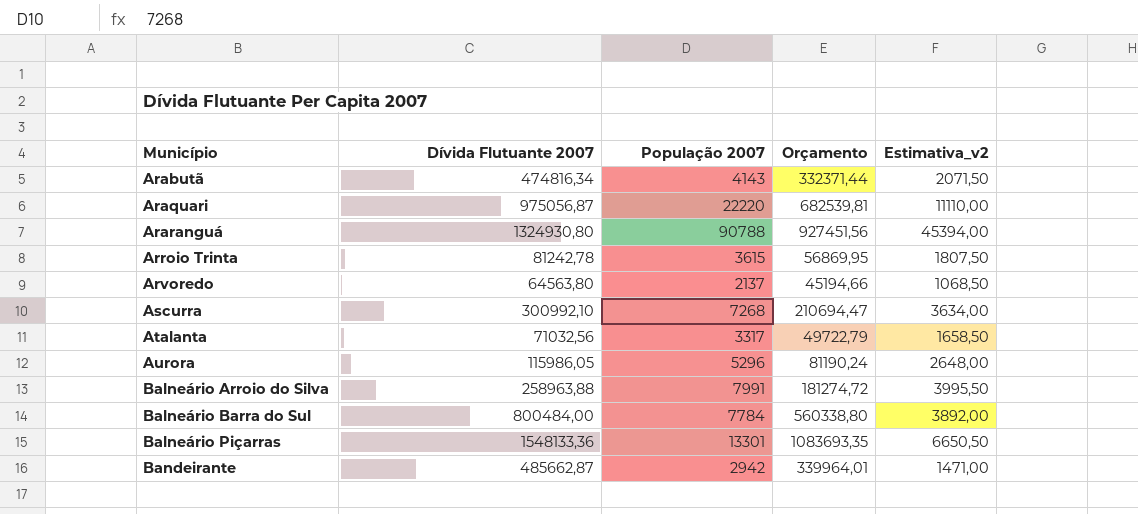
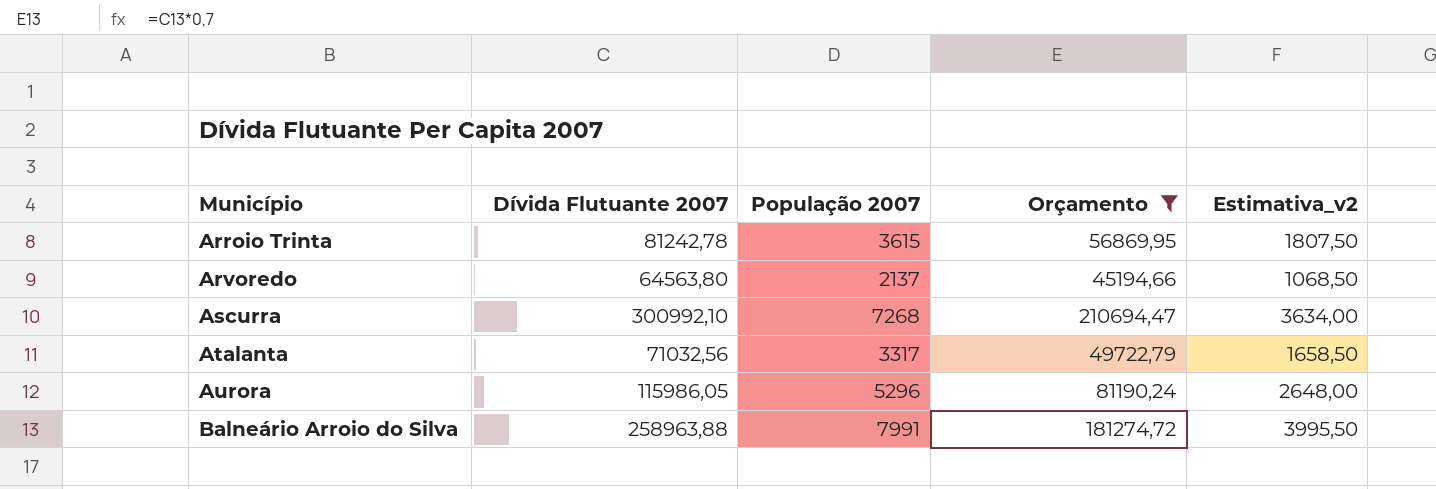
filter: none -> Orçamento <= 210694,47

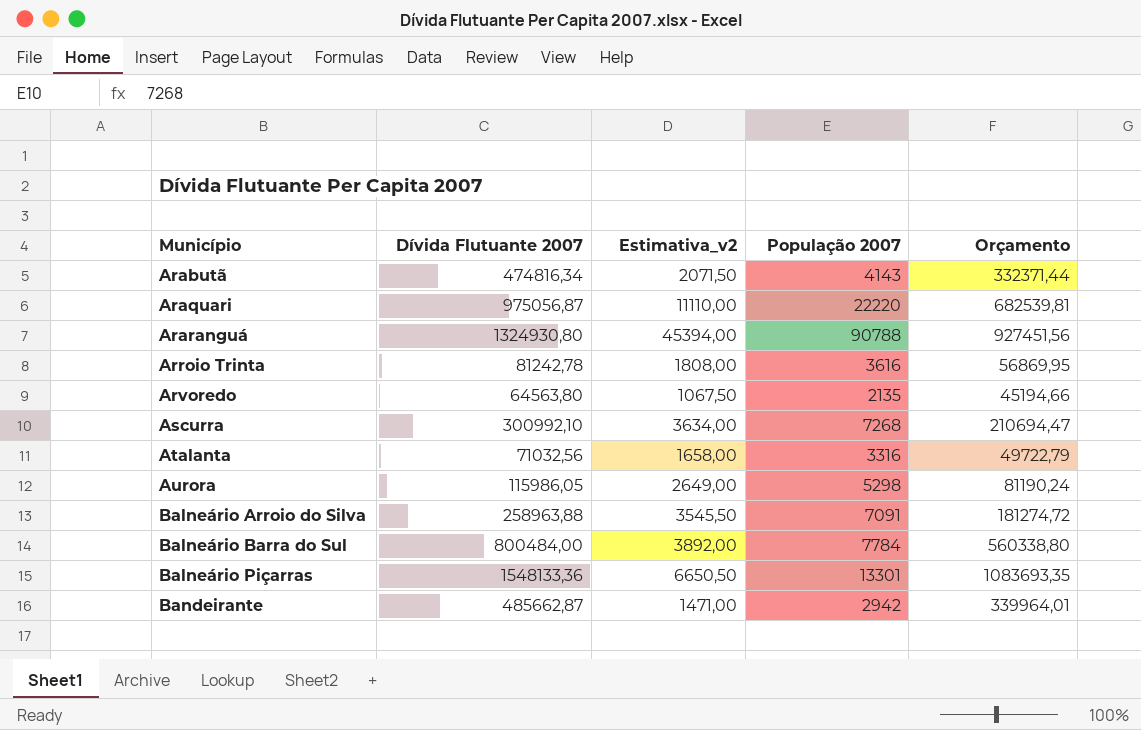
filter: Orçamento <= 210694,47 -> none
column Estimativa_v2 | position: 5 -> 3
Arroio Trinta | Estimativa_v2: 1807,50 -> 1808,00
Arroio Trinta | População 2007: 3615 -> 3616
Arvoredo | Estimativa_v2: 1068,50 -> 1067,50
Arvoredo | População 2007: 2137 -> 2135
Atalanta | Estimativa_v2: 1658,50 -> 1658,00
Atalanta | População 2007: 3317 -> 3316
Aurora | Estimativa_v2: 2648,00 -> 2649,00
Aurora | População 2007: 5296 -> 5298
Balneário Arroio do Silva | Estimativa_v2: 3995,50 -> 3545,50
Balneário Arroio do Silva | População 2007: 7991 -> 7091

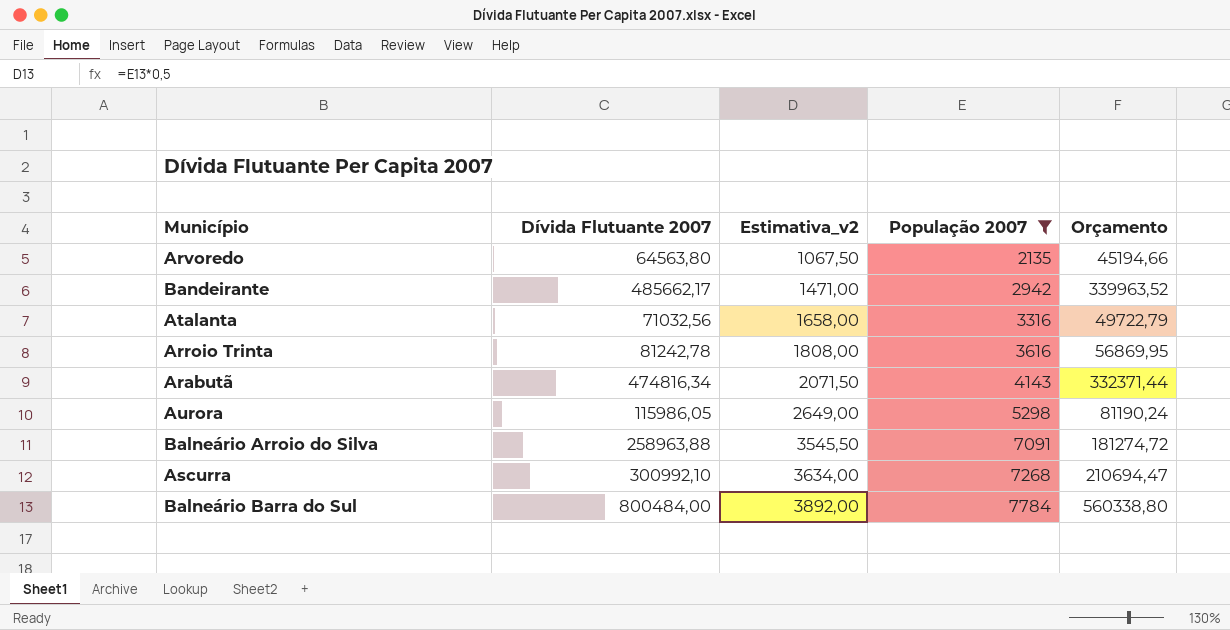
filter: none -> População 2007 <= 7784
row order: Município ascending -> Estimativa_v2 ascending
Bandeirante | Dívida Flutuante 2007: 485662,87 -> 485662,17
Bandeirante | Orçamento: 339964,01 -> 339963,52

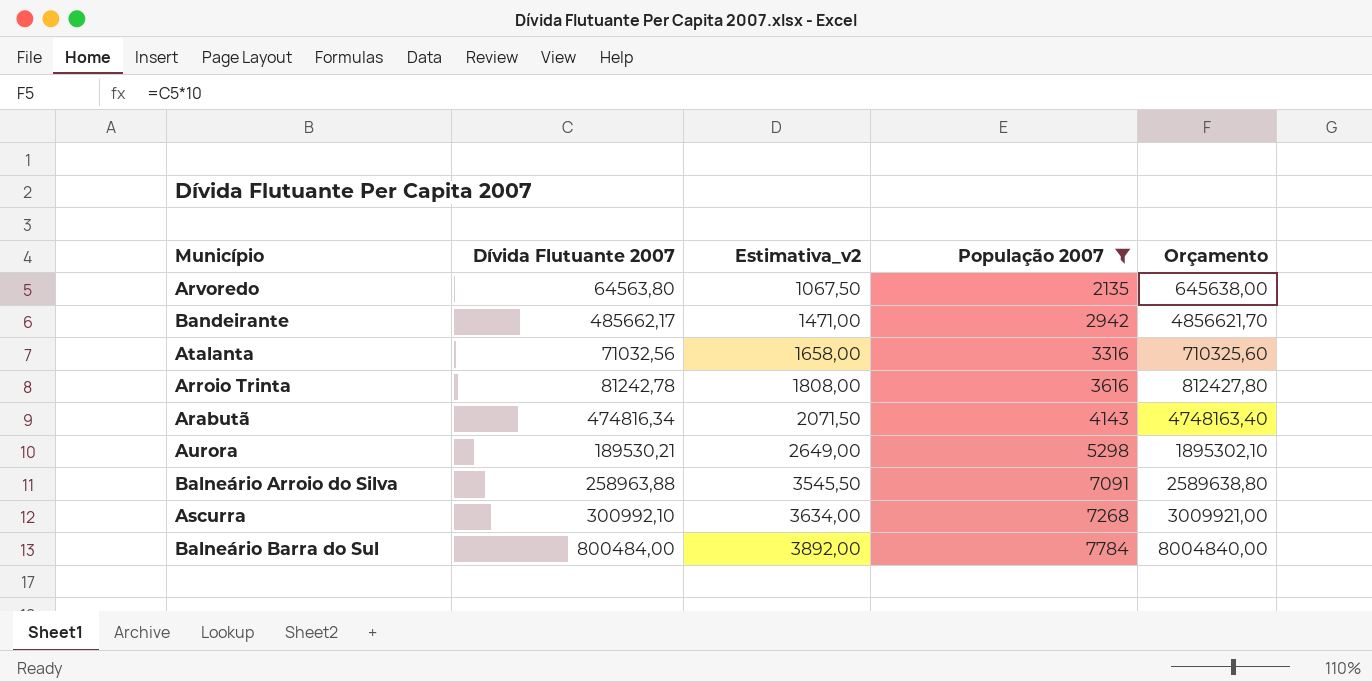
column Orçamento | formula: [Dívida Flutuante 2007] * 0,7 -> [Dívida Flutuante 2007] * 10
Aurora | Dívida Flutuante 2007: 115986,05 -> 189530,21

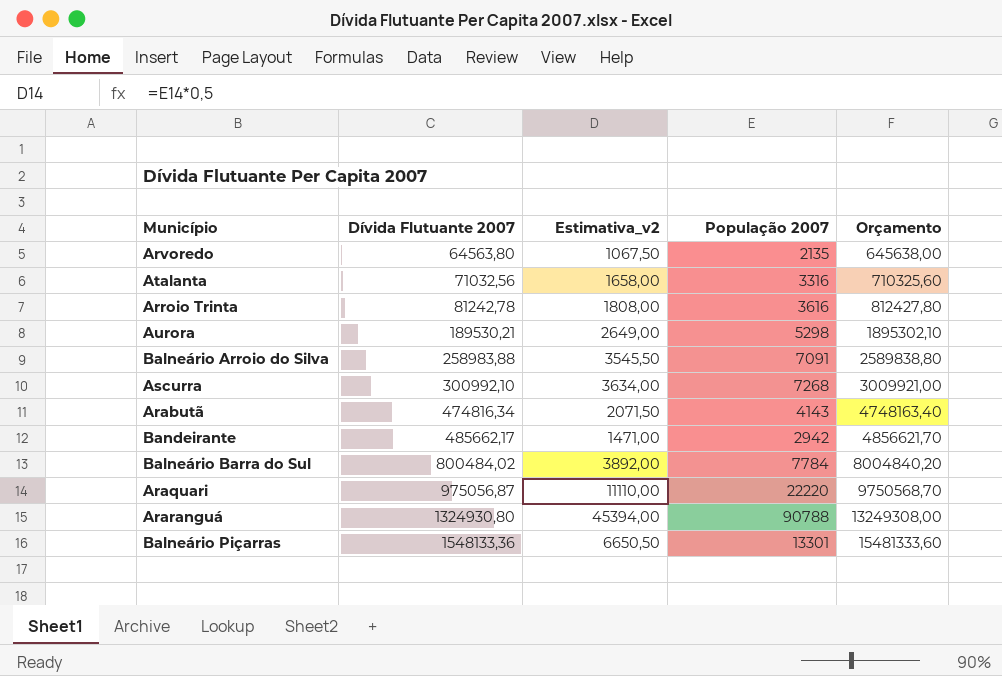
filter: População 2007 <= 7784 -> none
row order: Estimativa_v2 ascending -> Dívida Flutuante 2007 ascending
Balneário Arroio do Silva | Dívida Flutuante 2007: 258963,88 -> 258983,88
Balneário Arroio do Silva | Orçamento: 2589638,80 -> 2589838,80
Balneário Barra do Sul | Dívida Flutuante 2007: 800484,00 -> 800484,02
Balneário Barra do Sul | Orçamento: 8004840,00 -> 8004840,20

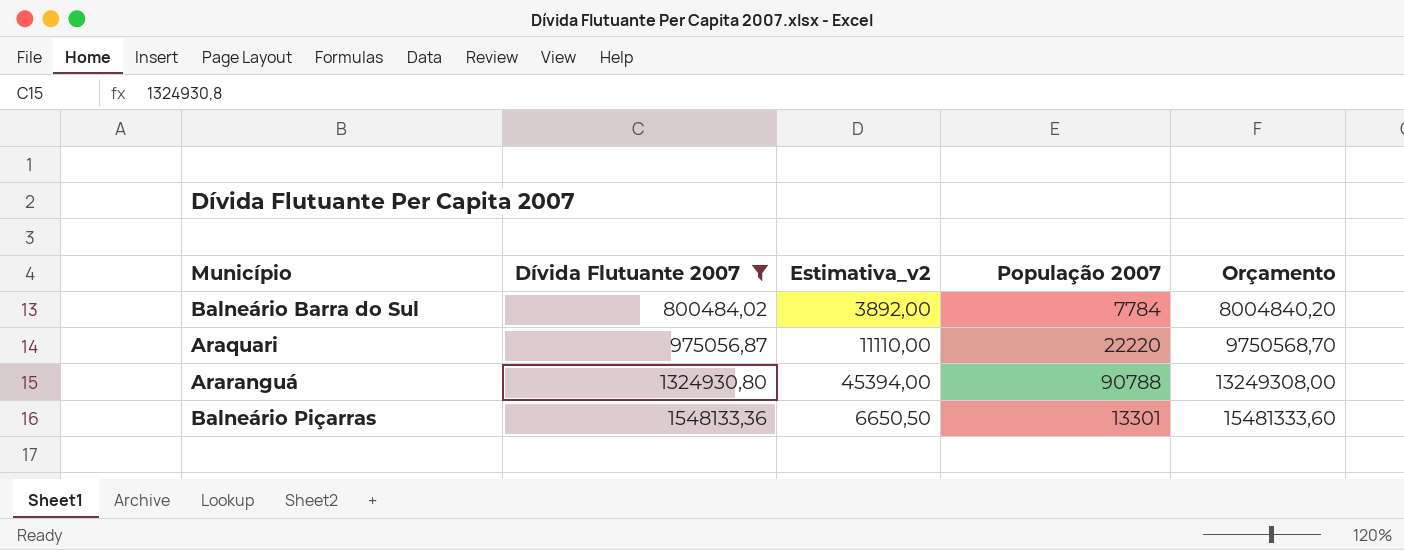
filter: none -> Dívida Flutuante 2007 >= 800484,02

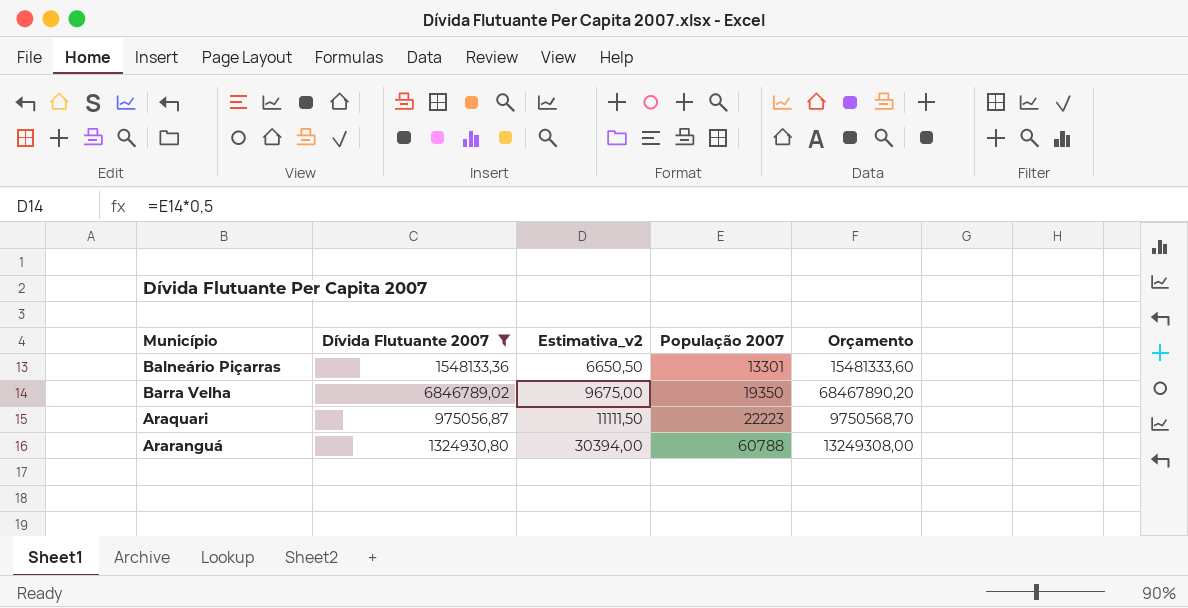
row order: Dívida Flutuante 2007 ascending -> Estimativa_v2 ascending
row Balneário Barra do Sul: 800484,02 | 3892,00 | 7784 | 8004840,20 -> none
row Barra Velha: none -> 6846789,02 | 9675,00 | 19350 | 68467890,20
Araquari | Estimativa_v2: 11110,00 -> 11111,50
Araquari | População 2007: 22220 -> 22223
Araranguá | Estimativa_v2: 45394,00 -> 30394,00
Araranguá | População 2007: 90788 -> 60788

